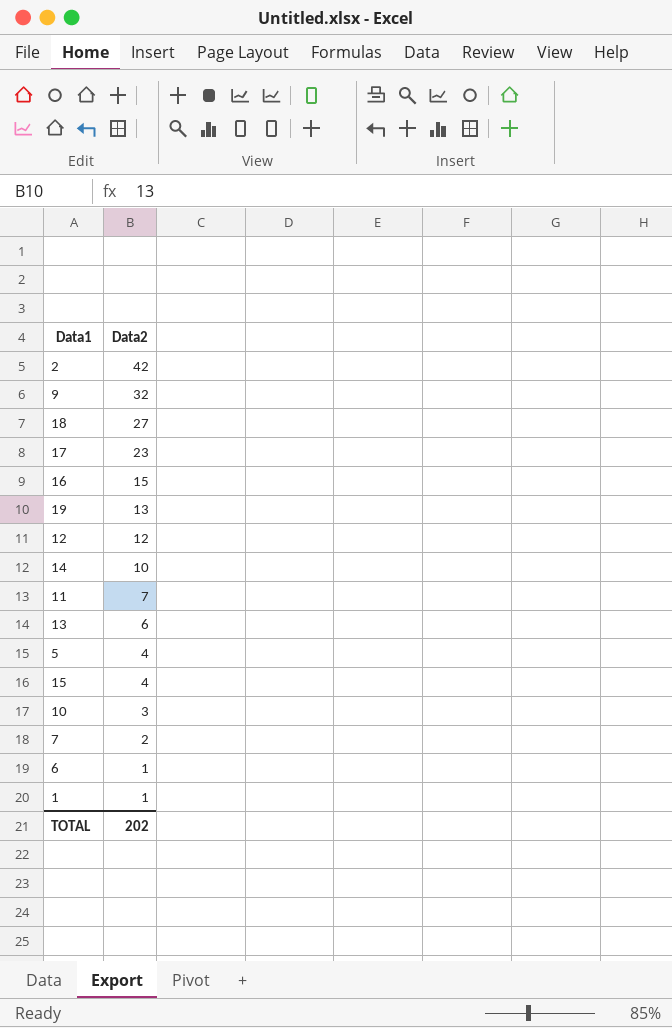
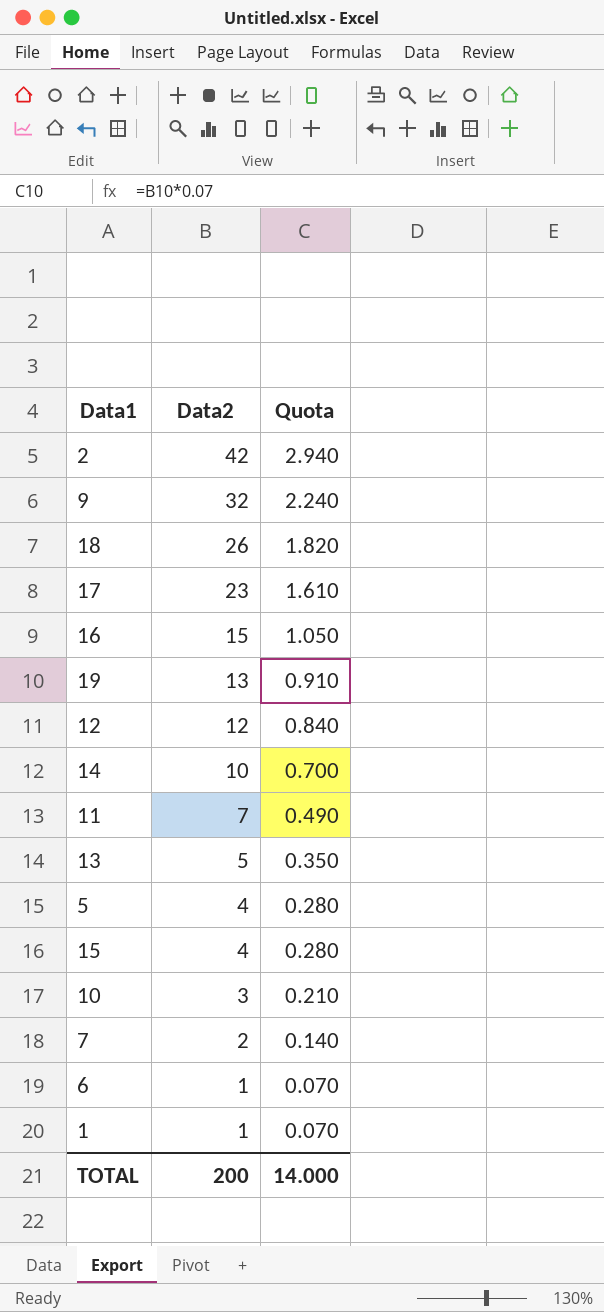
column Quota | formula: none -> [Data2] * 0.07
18 | Data2: 27 -> 26
13 | Data2: 6 -> 5
TOTAL | Data2: 202 -> 200

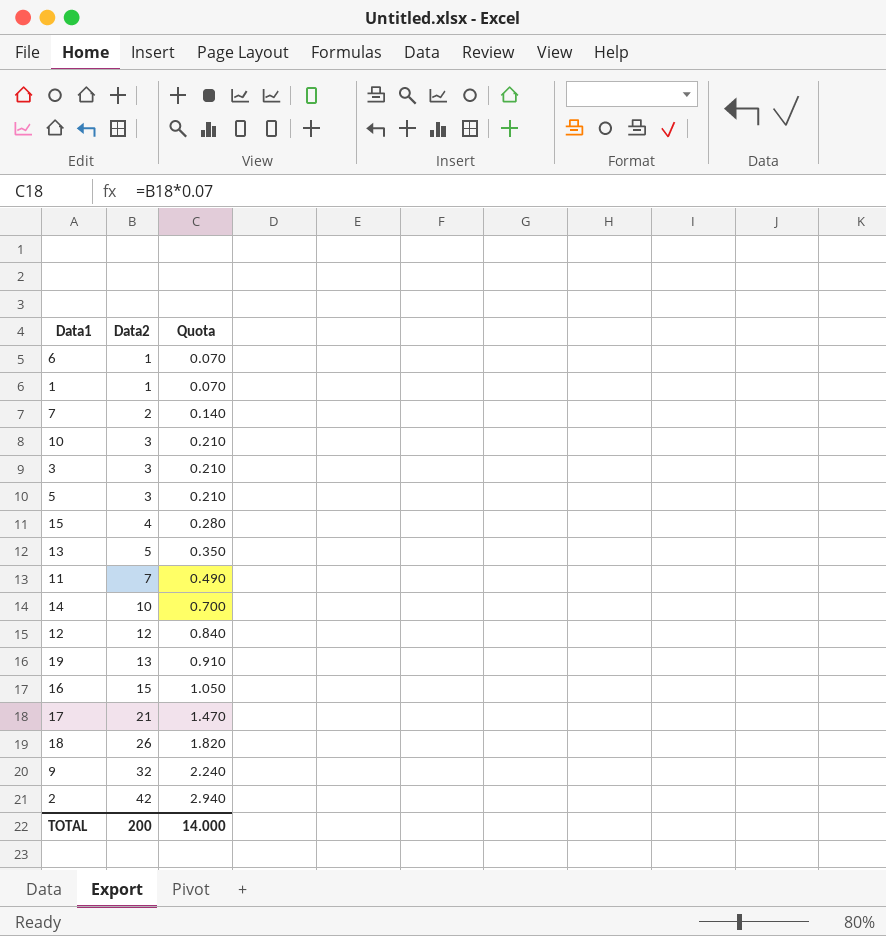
row order: Data2 descending -> Data2 ascending
row 3: none -> 3 | 0.210
5 | Data2: 4 -> 3
5 | Quota: 0.280 -> 0.210
17 | Data2: 23 -> 21
17 | Quota: 1.610 -> 1.470

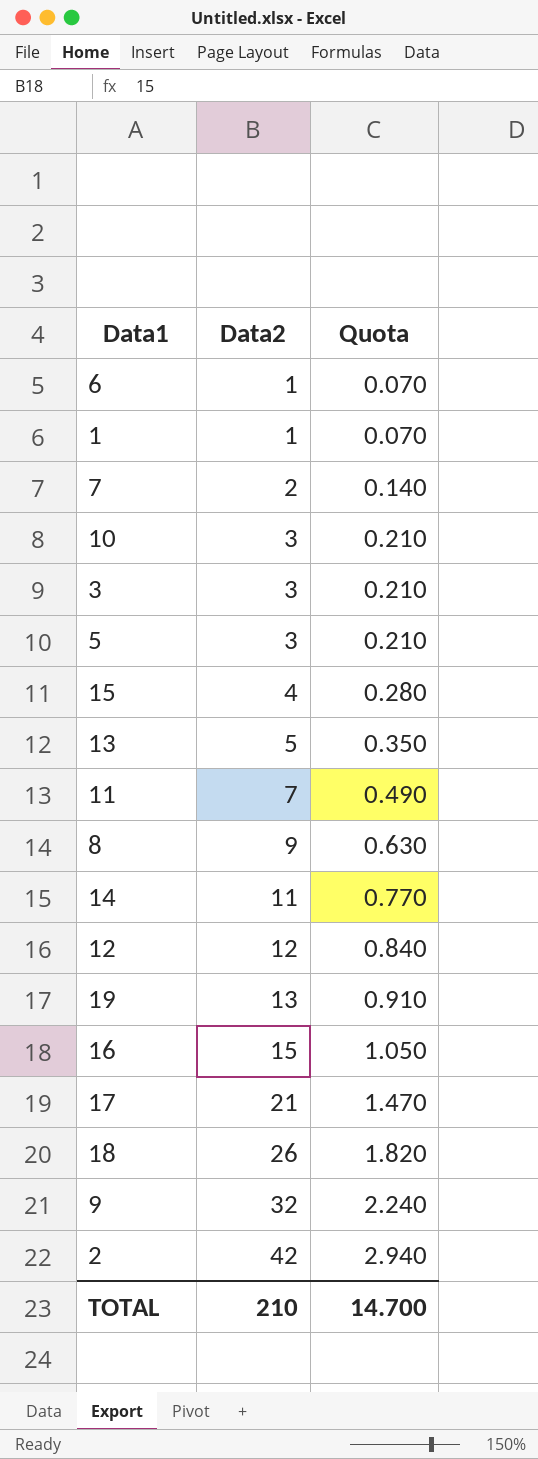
row 8: none -> 9 | 0.630
14 | Data2: 10 -> 11
14 | Quota: 0.700 -> 0.770
TOTAL | Data2: 200 -> 210
TOTAL | Quota: 14.000 -> 14.700

